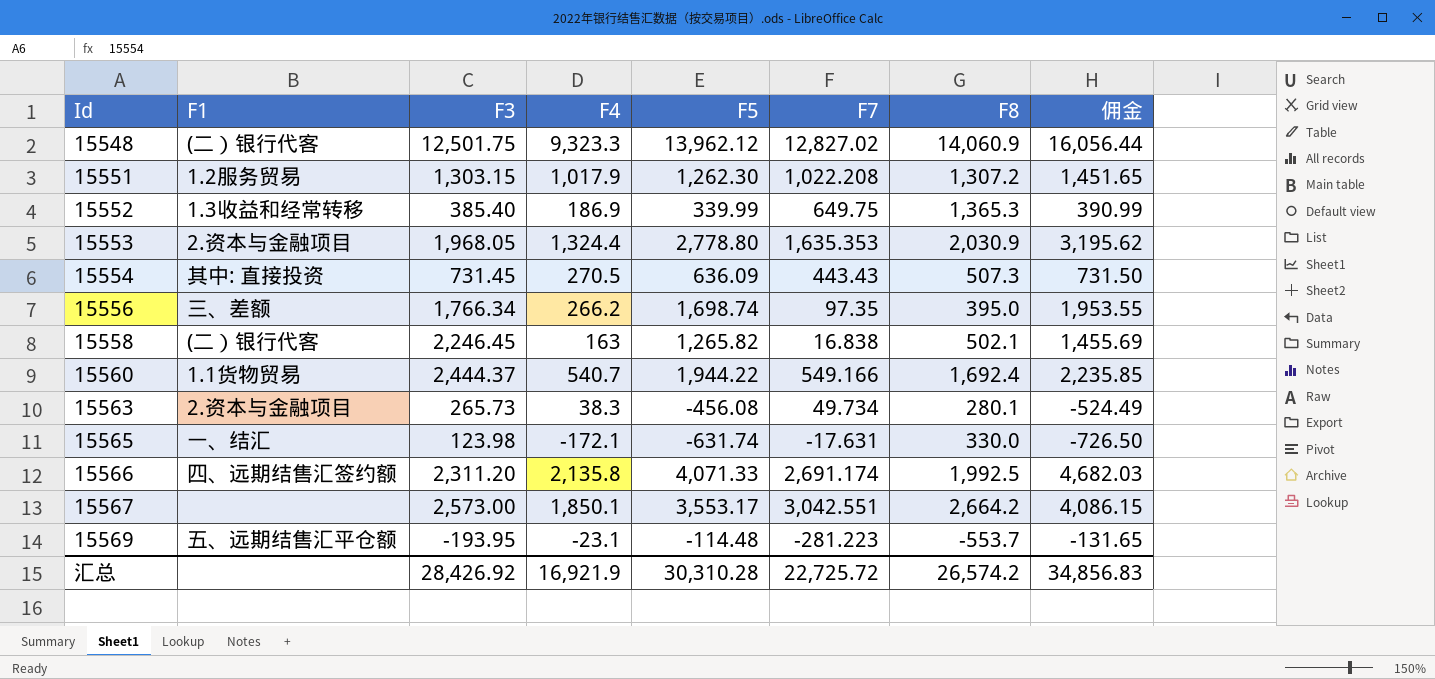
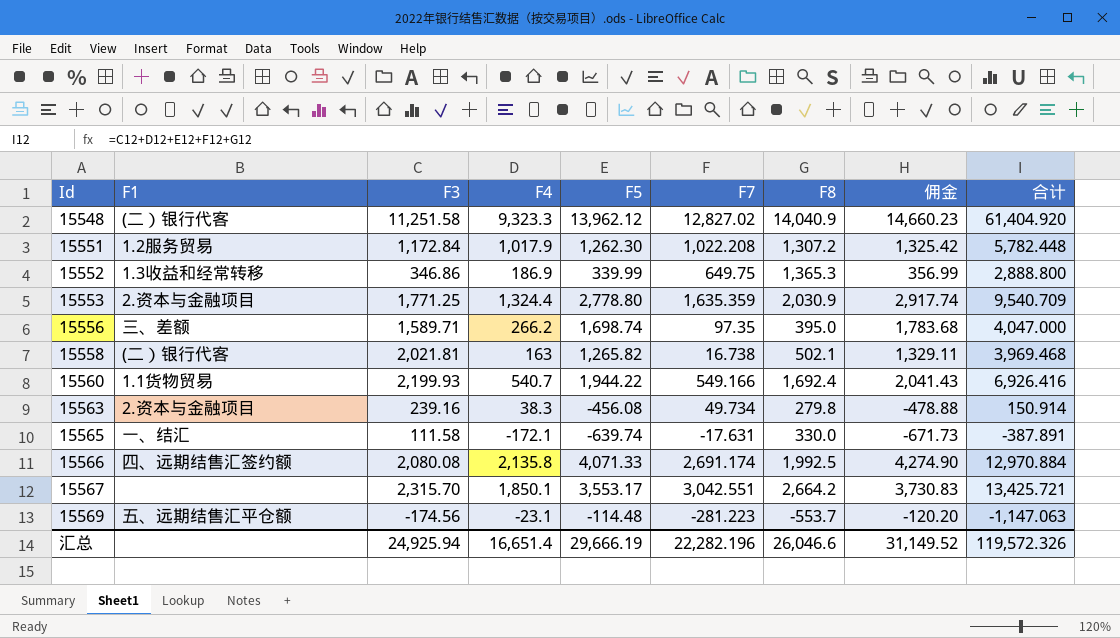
column 佣金 | formula: [F5] * 1.15 -> [F5] * 1.05
column 合计 | formula: none -> [F3] + [F4] + [F5] + [F7] + [F8]
row 15554: 其中: 直接投资 | 731.45 | 270.5 | 636.09 | 443.43 | 507.3 | 731.50 -> none
15548 | F3: 12,501.75 -> 11,251.58
15548 | F8: 14,060.9 -> 14,040.9
15551 | F3: 1,303.15 -> 1,172.84
15552 | F3: 385.40 -> 346.86
15553 | F3: 1,968.05 -> 1,771.25
15553 | F7: 1,635.353 -> 1,635.359
15556 | F3: 1,766.34 -> 1,589.71
15558 | F3: 2,246.45 -> 2,021.81
15558 | F7: 16.838 -> 16.738
15560 | F3: 2,444.37 -> 2,199.93
15563 | F3: 265.73 -> 239.16
15563 | F8: 280.1 -> 279.8
15565 | F3: 123.98 -> 111.58
15565 | F5: -631.74 -> -639.74
15566 | F3: 2,311.20 -> 2,080.08
15567 | F3: 2,573.00 -> 2,315.70
15569 | F3: -193.95 -> -174.56
汇总 | F3: 28,426.92 -> 24,925.94
汇总 | F4: 16,921.9 -> 16,651.4
汇总 | F5: 30,310.28 -> 29,666.19
汇总 | F7: 22,725.72 -> 22,282.196
汇总 | F8: 26,574.2 -> 26,046.6
汇总 | 佣金: 34,856.83 -> 31,149.52

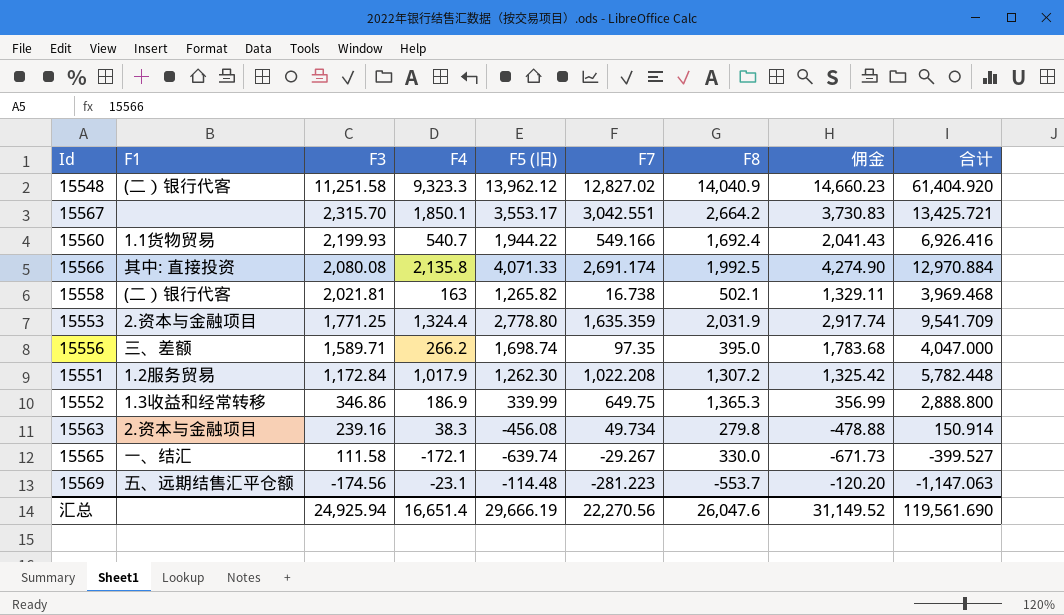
row order: Id ascending -> F3 descending
column name: F5 -> F5 (旧)
15566 | F1: 四、远期结售汇签约额 -> 其中: 直接投资
15553 | F8: 2,030.9 -> 2,031.9
15553 | 合计: 9,540.709 -> 9,541.709
15565 | F7: -17.631 -> -29.267
15565 | 合计: -387.891 -> -399.527
汇总 | F7: 22,282.196 -> 22,270.56
汇总 | F8: 26,046.6 -> 26,047.6
汇总 | 合计: 119,572.326 -> 119,561.690

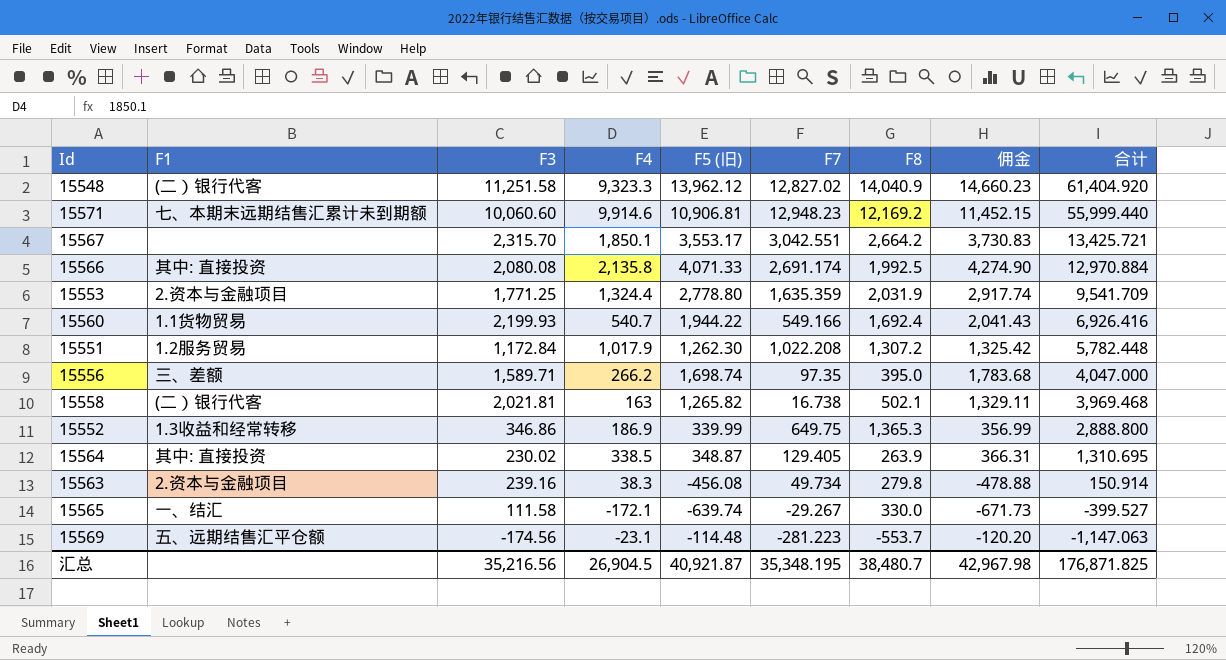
row order: F3 descending -> 合计 descending
row 15571: none -> 七、本期末远期结售汇累计未到期额 | 10,060.60 | 9,914.6 | 10,906.81 | 12,948.23 | 12,169.2 | 11,452.15 | 55,999.440
row 15564: none -> 其中: 直接投资 | 230.02 | 338.5 | 348.87 | 129.405 | 263.9 | 366.31 | 1,310.695
汇总 | F3: 24,925.94 -> 35,216.56
汇总 | F4: 16,651.4 -> 26,904.5
汇总 | F5 (旧): 29,666.19 -> 40,921.87
汇总 | F7: 22,270.56 -> 35,348.195
汇总 | F8: 26,047.6 -> 38,480.7
汇总 | 佣金: 31,149.52 -> 42,967.98
汇总 | 合计: 119,561.690 -> 176,871.825

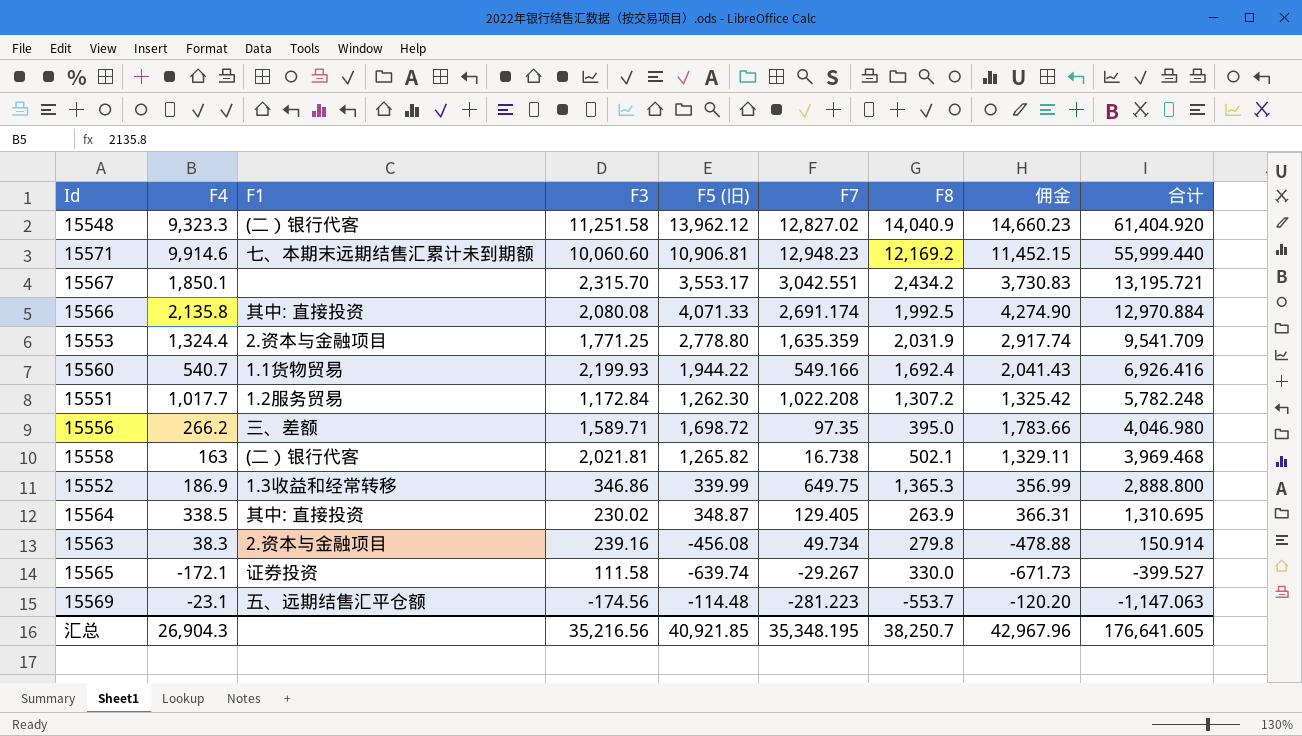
column F4 | position: 4 -> 2
15567 | F8: 2,664.2 -> 2,434.2
15567 | 合计: 13,425.721 -> 13,195.721
15551 | F4: 1,017.9 -> 1,017.7
15551 | 合计: 5,782.448 -> 5,782.248
15556 | F5 (旧): 1,698.74 -> 1,698.72
15556 | 佣金: 1,783.68 -> 1,783.66
15556 | 合计: 4,047.000 -> 4,046.980
15565 | F1: 一、结汇 -> 证券投资
汇总 | F4: 26,904.5 -> 26,904.3
汇总 | F5 (旧): 40,921.87 -> 40,921.85
汇总 | F8: 38,480.7 -> 38,250.7
汇总 | 佣金: 42,967.98 -> 42,967.96
汇总 | 合计: 176,871.825 -> 176,641.605

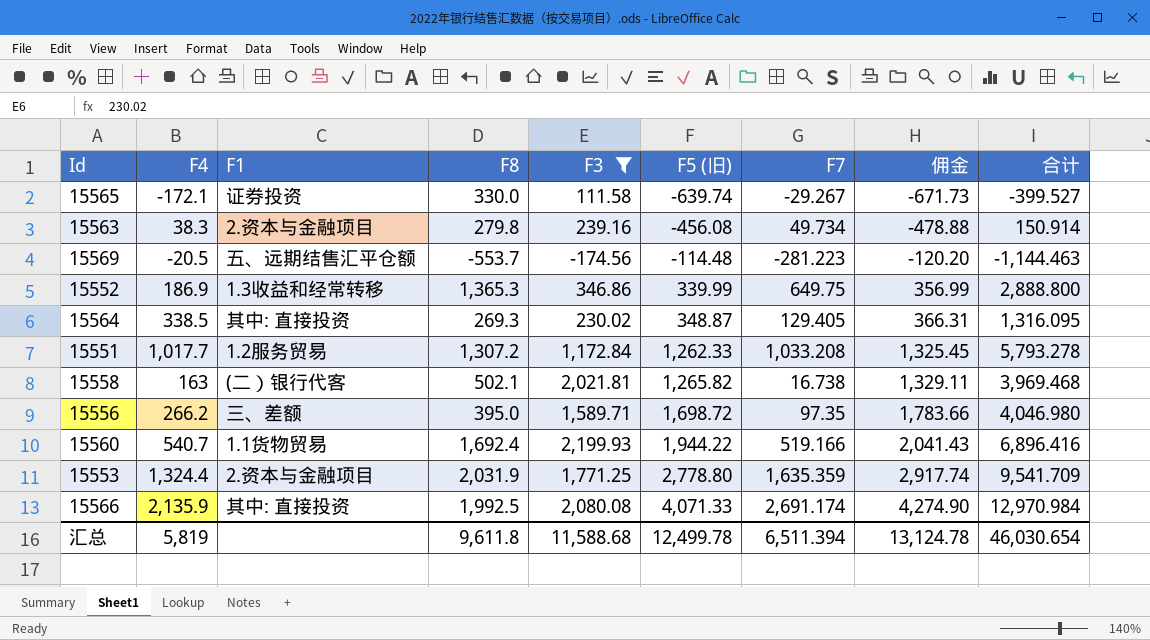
filter: none -> F3 <= 2,199.93
row order: 合计 descending -> F5 (旧) ascending
column F8 | position: 7 -> 4
15569 | F4: -23.1 -> -20.5
15569 | 合计: -1,147.063 -> -1,144.463
15564 | F8: 263.9 -> 269.3
15564 | 合计: 1,310.695 -> 1,316.095
15551 | F5 (旧): 1,262.30 -> 1,262.33
15551 | F7: 1,022.208 -> 1,033.208
15551 | 佣金: 1,325.42 -> 1,325.45
15551 | 合计: 5,782.248 -> 5,793.278
15560 | F7: 549.166 -> 519.166
15560 | 合计: 6,926.416 -> 6,896.416
15566 | F4: 2,135.8 -> 2,135.9
15566 | 合计: 12,970.884 -> 12,970.984
汇总 | F4: 26,904.3 -> 5,819
汇总 | F8: 38,250.7 -> 9,611.8
汇总 | F3: 35,216.56 -> 11,588.68
汇总 | F5 (旧): 40,921.85 -> 12,499.78
汇总 | F7: 35,348.195 -> 6,511.394
汇总 | 佣金: 42,967.96 -> 13,124.78
汇总 | 合计: 176,641.605 -> 46,030.654

